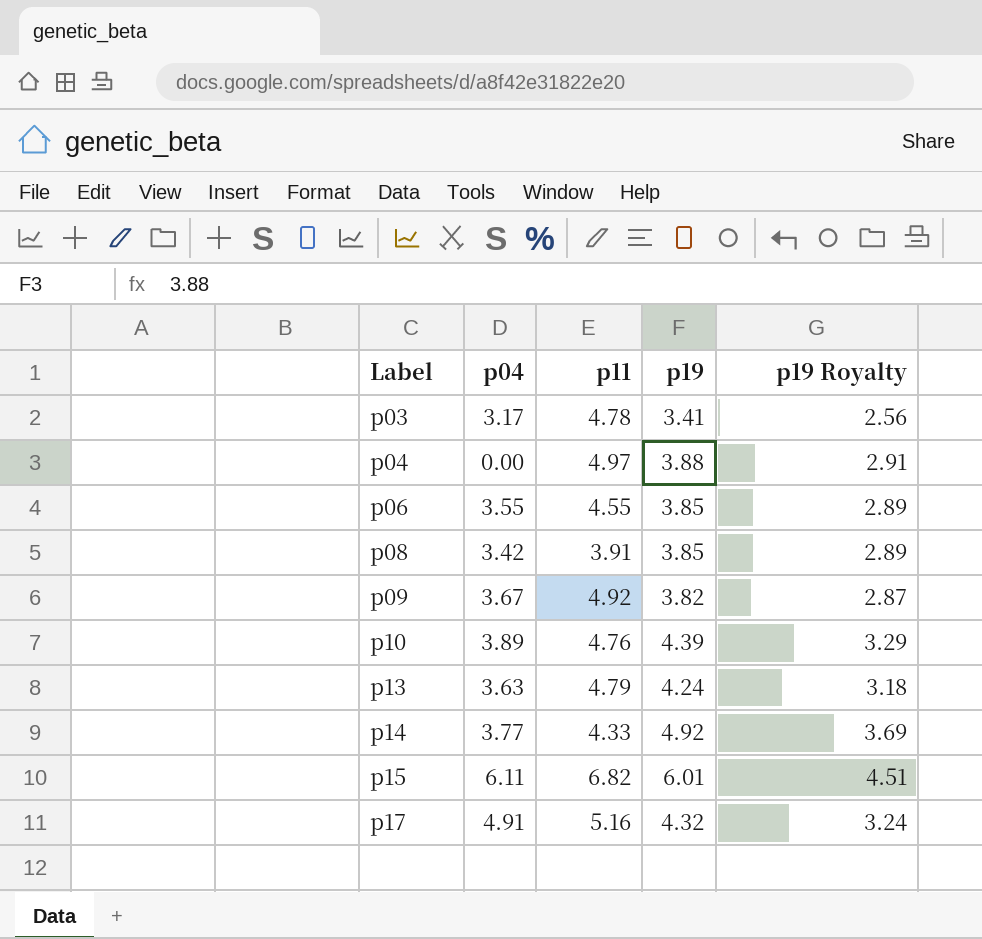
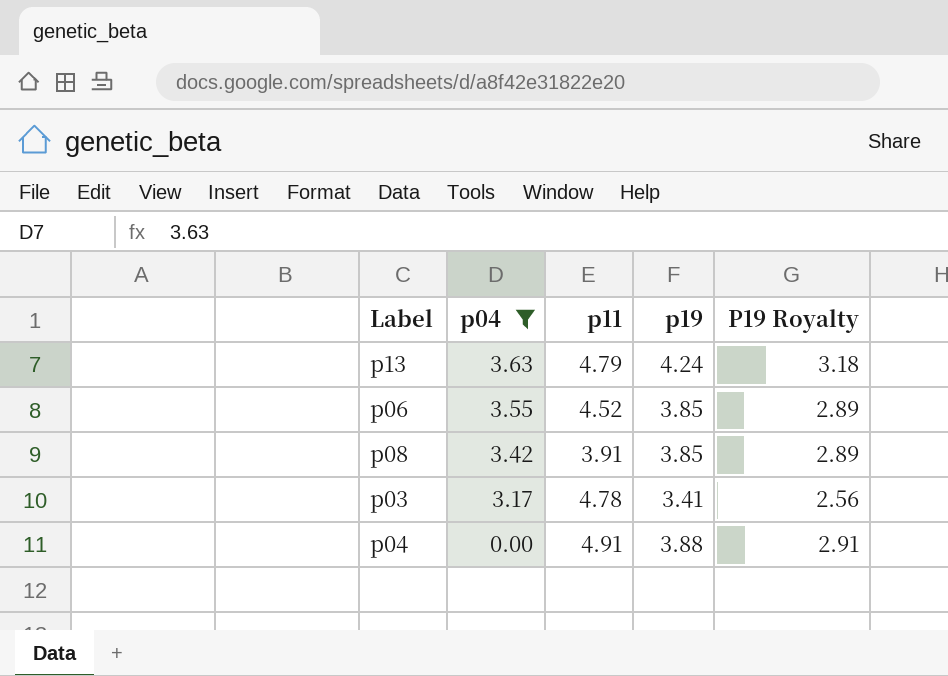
filter: none -> p04 <= 3.63
row order: Label ascending -> p04 descending
column name: p19 Royalty -> P19 Royalty
p06 | p11: 4.55 -> 4.52
p04 | p11: 4.97 -> 4.91

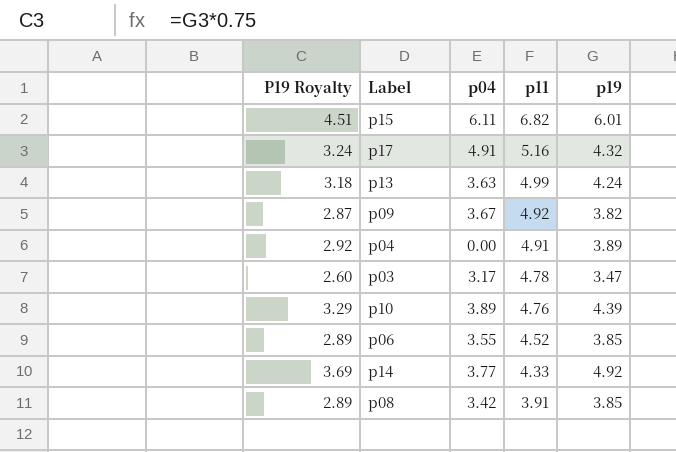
filter: p04 <= 3.63 -> none
row order: p04 descending -> p11 descending
column P19 Royalty | position: 5 -> 1
p13 | p11: 4.79 -> 4.99
p04 | P19 Royalty: 2.91 -> 2.92
p04 | p19: 3.88 -> 3.89
p03 | P19 Royalty: 2.56 -> 2.60
p03 | p19: 3.41 -> 3.47

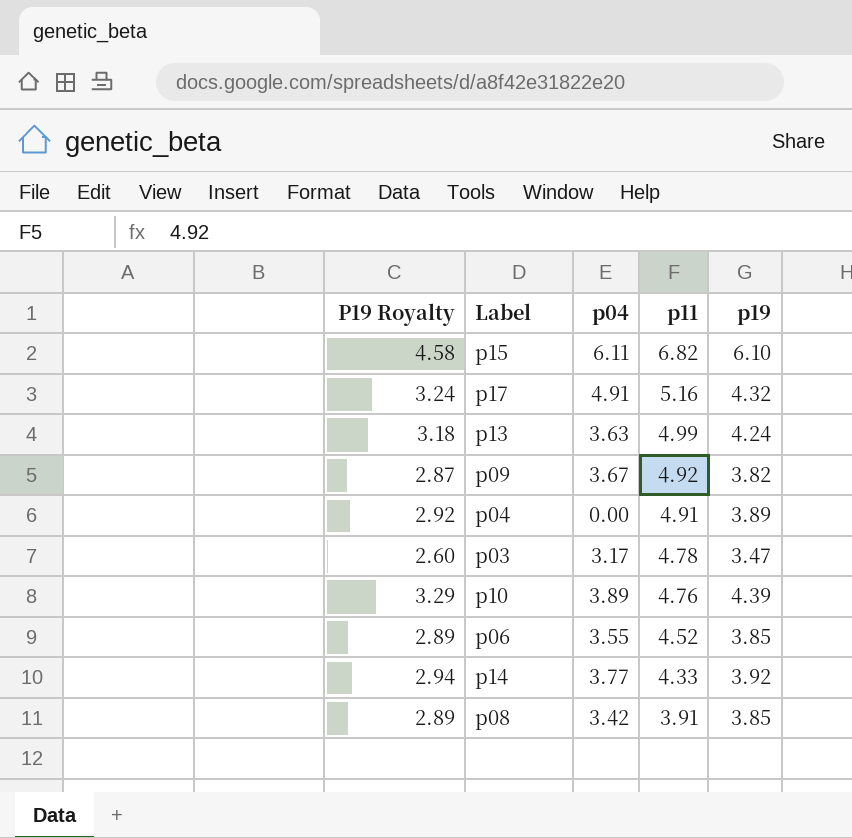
p15 | P19 Royalty: 4.51 -> 4.58
p15 | p19: 6.01 -> 6.10
p14 | P19 Royalty: 3.69 -> 2.94
p14 | p19: 4.92 -> 3.92

